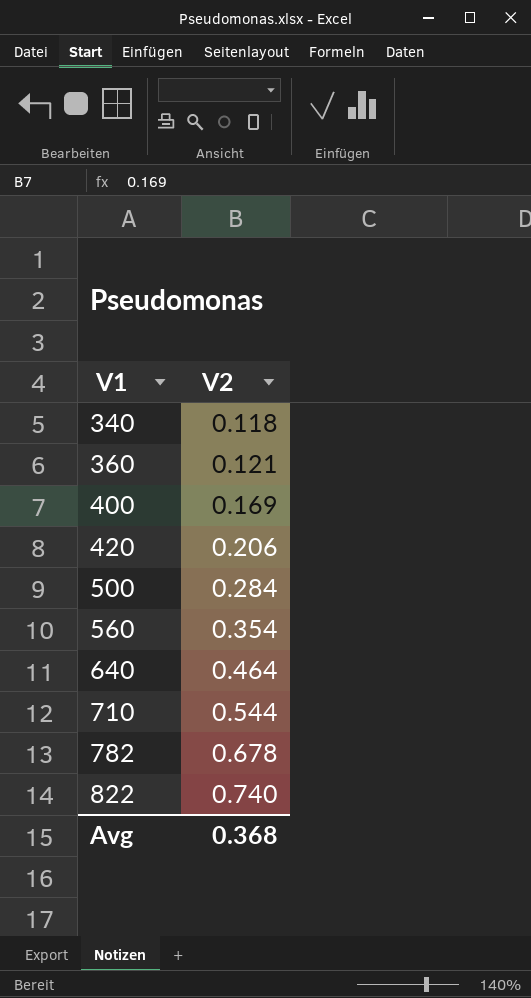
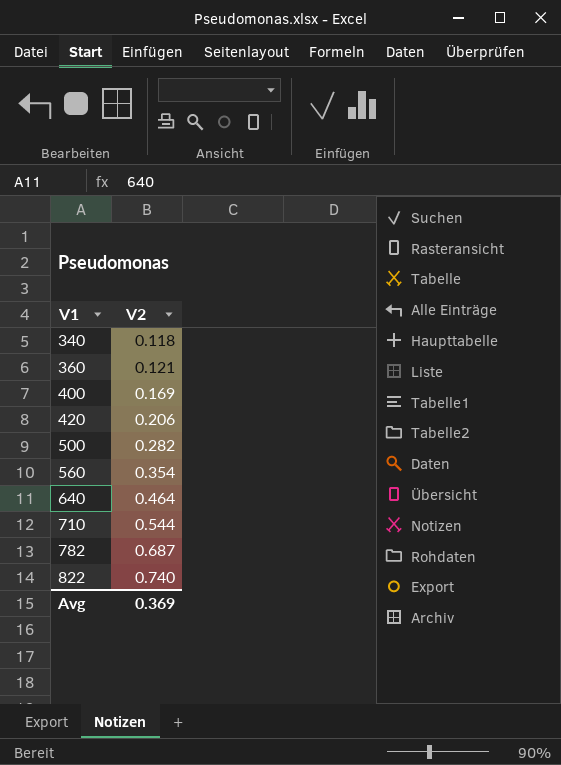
500 | V2: 0.284 -> 0.282
782 | V2: 0.678 -> 0.687
Avg | V2: 0.368 -> 0.369

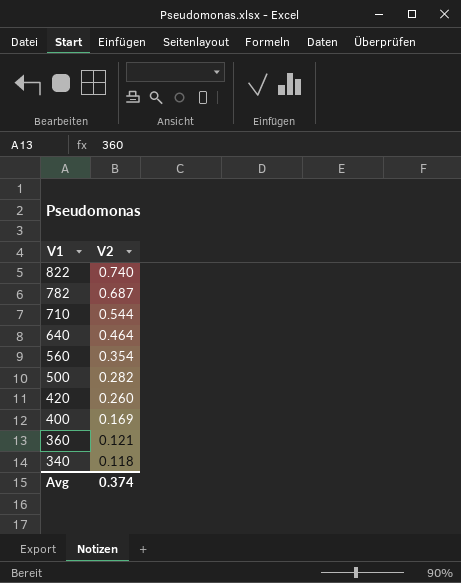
row order: V1 ascending -> V1 descending
420 | V2: 0.206 -> 0.260
Avg | V2: 0.369 -> 0.374

